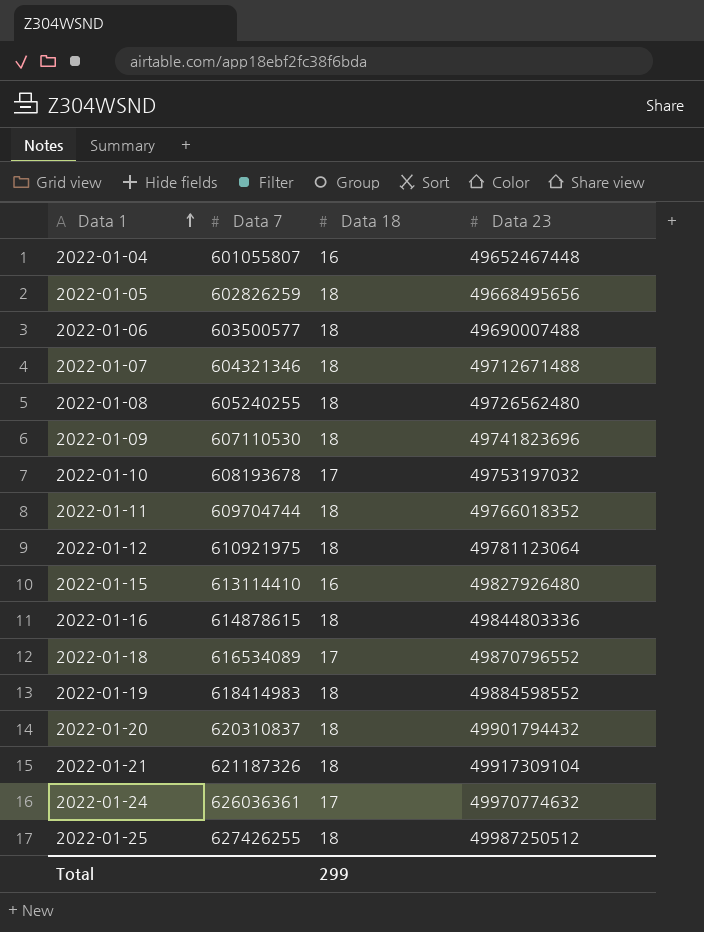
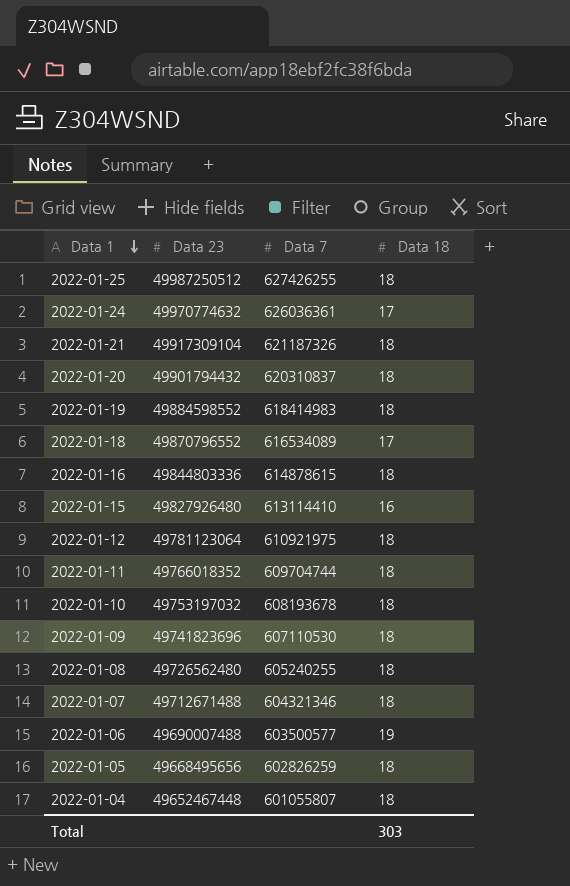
row order: Data 1 ascending -> Data 1 descending
column Data 23 | position: 4 -> 2
2022-01-10 | Data 18: 17 -> 18
2022-01-06 | Data 18: 18 -> 19
2022-01-04 | Data 18: 16 -> 18
Total | Data 18: 299 -> 303

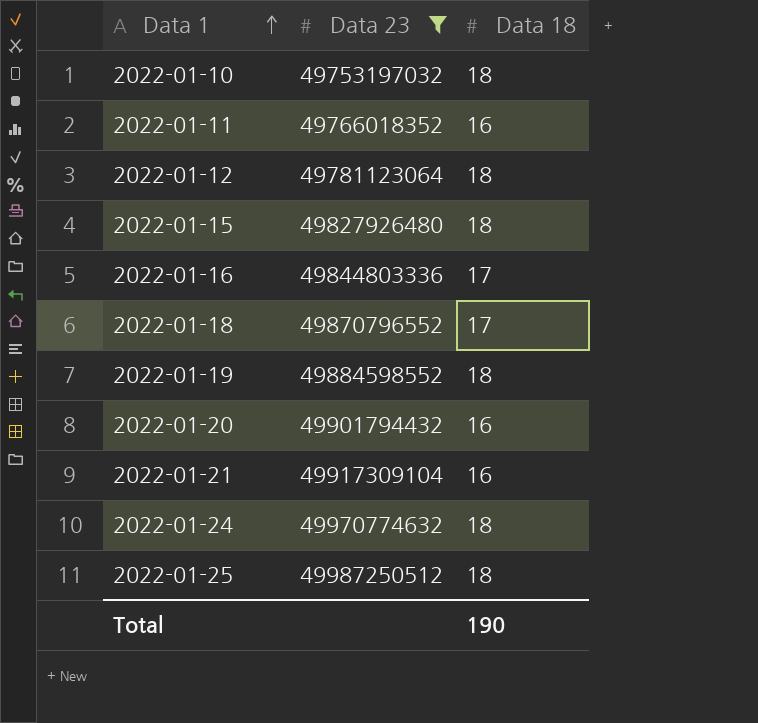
filter: none -> Data 23 >= 49753197032
row order: Data 1 descending -> Data 1 ascending
column Data 7 | position: 3 -> none
2022-01-11 | Data 18: 18 -> 16
2022-01-15 | Data 18: 16 -> 18
2022-01-16 | Data 18: 18 -> 17
2022-01-20 | Data 18: 18 -> 16
2022-01-21 | Data 18: 18 -> 16
2022-01-24 | Data 18: 17 -> 18
Total | Data 18: 303 -> 190

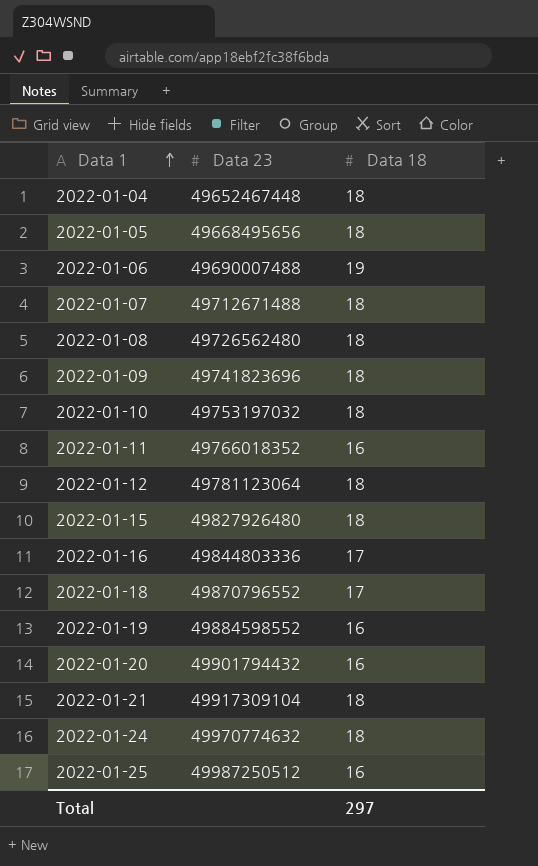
filter: Data 23 >= 49753197032 -> none
2022-01-19 | Data 18: 18 -> 16
2022-01-21 | Data 18: 16 -> 18
2022-01-25 | Data 18: 18 -> 16
Total | Data 18: 190 -> 297

